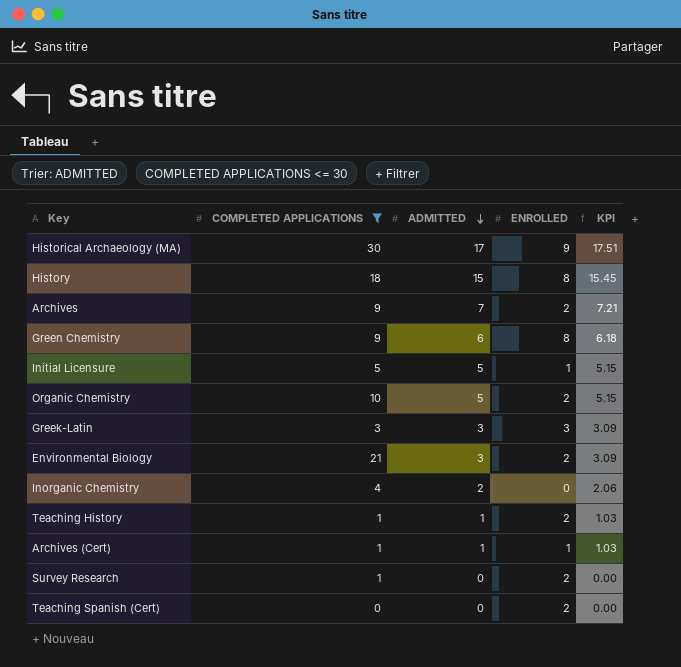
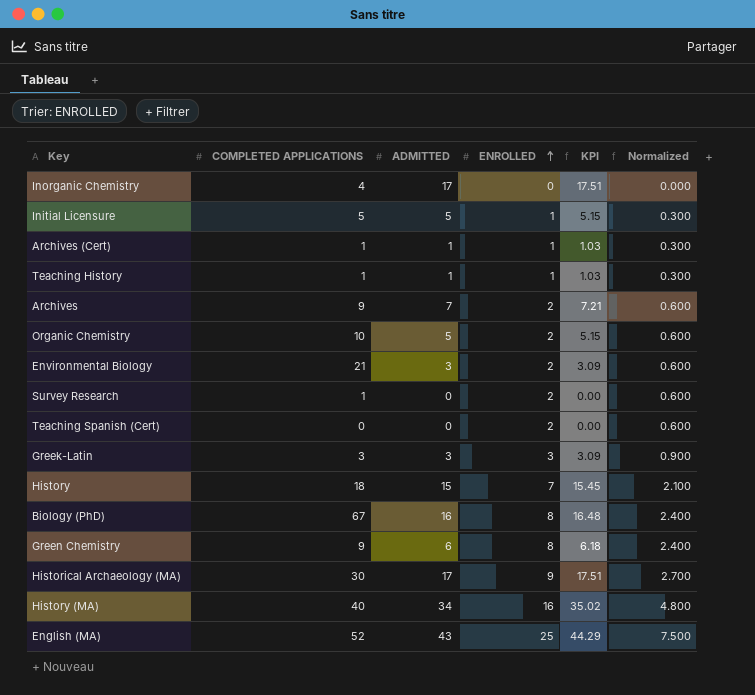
filter: COMPLETED APPLICATIONS <= 30 -> none
row order: ADMITTED descending -> ENROLLED ascending
column Normalized | formula: none -> [ENROLLED] * 0.3
Inorganic Chemistry | ADMITTED: 2 -> 17
Inorganic Chemistry | KPI: 2.06 -> 17.51
Teaching History | ENROLLED: 2 -> 1
History | ENROLLED: 8 -> 7

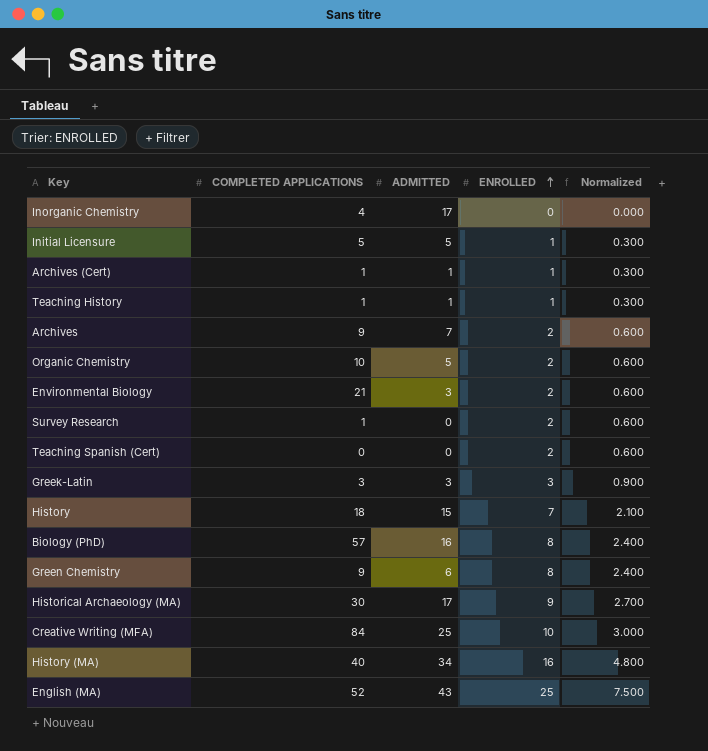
column KPI | formula: [ADMITTED] * 1.03 -> none
Biology (PhD) | COMPLETED APPLICATIONS: 67 -> 57
row Creative Writing (MFA): none -> 84 | 25 | 10 | 3.000

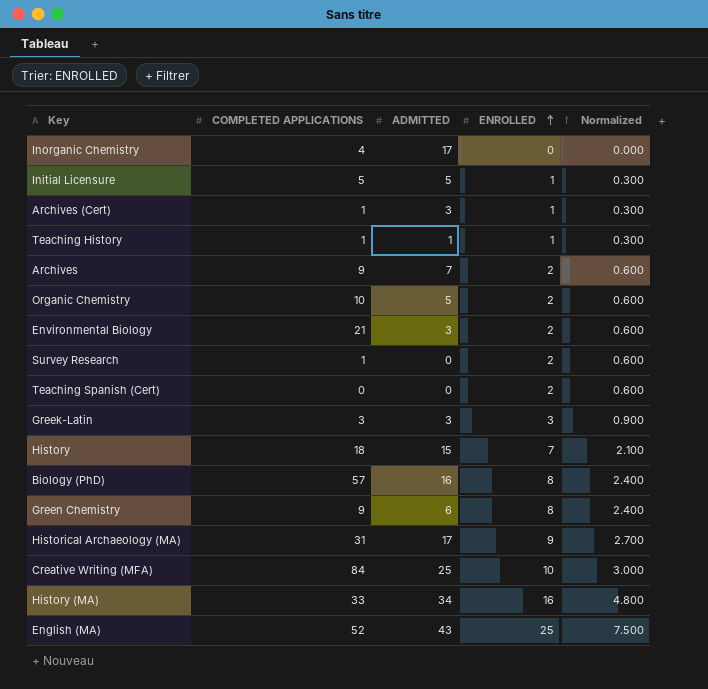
Archives (Cert) | ADMITTED: 1 -> 3
Historical Archaeology (MA) | COMPLETED APPLICATIONS: 30 -> 31
History (MA) | COMPLETED APPLICATIONS: 40 -> 33

